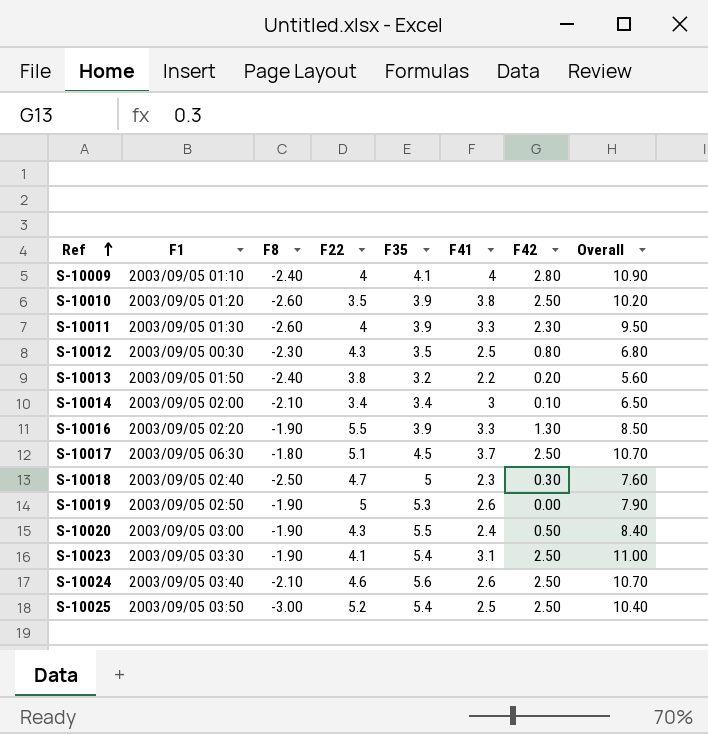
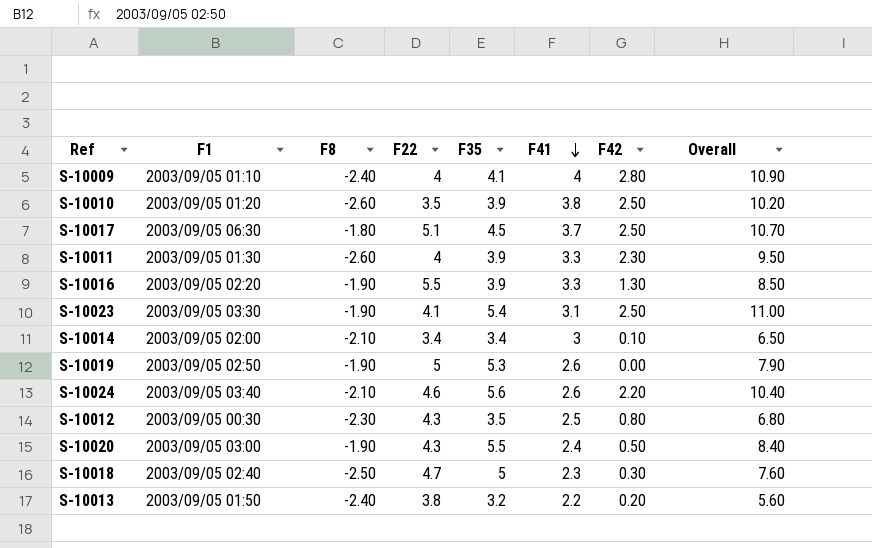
row order: Ref ascending -> F41 descending
row S-10025: 2003/09/05 03:50 | -3.00 | 5.2 | 5.4 | 2.5 | 2.50 | 10.40 -> none
S-10024 | F42: 2.50 -> 2.20
S-10024 | Overall: 10.70 -> 10.40

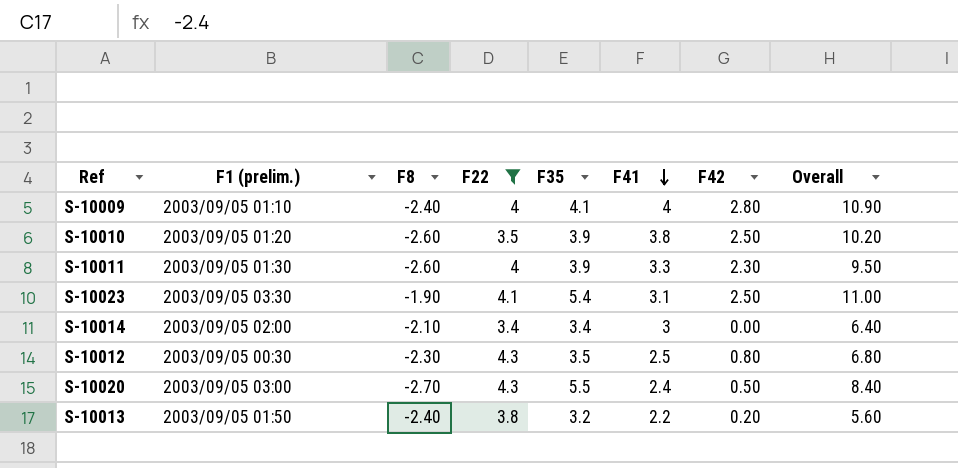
filter: none -> F22 <= 4.3
column name: F1 -> F1 (prelim.)
S-10014 | F42: 0.10 -> 0.00
S-10014 | Overall: 6.50 -> 6.40
S-10020 | F8: -1.90 -> -2.70

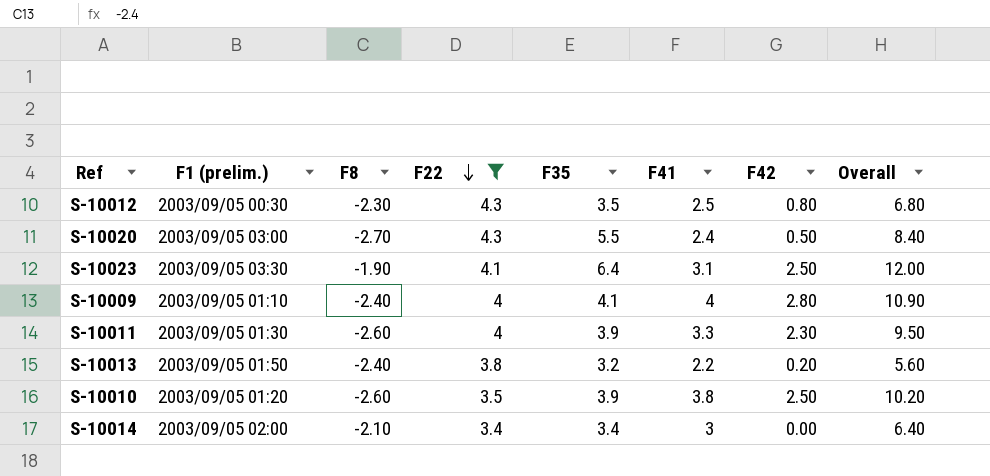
row order: F41 descending -> F22 descending
S-10023 | F35: 5.4 -> 6.4
S-10023 | Overall: 11.00 -> 12.00

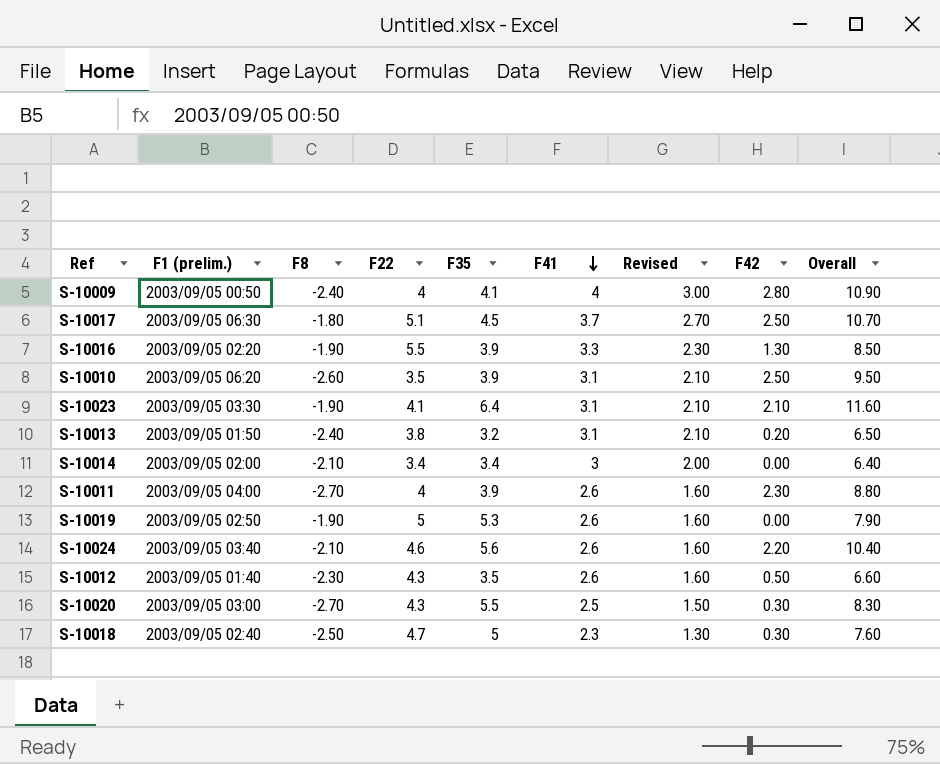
filter: F22 <= 4.3 -> none
row order: F22 descending -> F41 descending
column Revised | formula: none -> [F41] - 1
S-10009 | F1 (prelim.): 2003/09/05 01:10 -> 2003/09/05 00:50
S-10010 | F1 (prelim.): 2003/09/05 01:20 -> 2003/09/05 06:20
S-10010 | F41: 3.8 -> 3.1
S-10010 | Overall: 10.20 -> 9.50
S-10023 | F42: 2.50 -> 2.10
S-10023 | Overall: 12.00 -> 11.60
S-10013 | F41: 2.2 -> 3.1
S-10013 | Overall: 5.60 -> 6.50
S-10011 | F1 (prelim.): 2003/09/05 01:30 -> 2003/09/05 04:00
S-10011 | F8: -2.60 -> -2.70
S-10011 | F41: 3.3 -> 2.6
S-10011 | Overall: 9.50 -> 8.80
S-10012 | F1 (prelim.): 2003/09/05 00:30 -> 2003/09/05 01:40
S-10012 | F41: 2.5 -> 2.6
S-10012 | F42: 0.80 -> 0.50
S-10012 | Overall: 6.80 -> 6.60
S-10020 | F41: 2.4 -> 2.5
S-10020 | F42: 0.50 -> 0.30
S-10020 | Overall: 8.40 -> 8.30

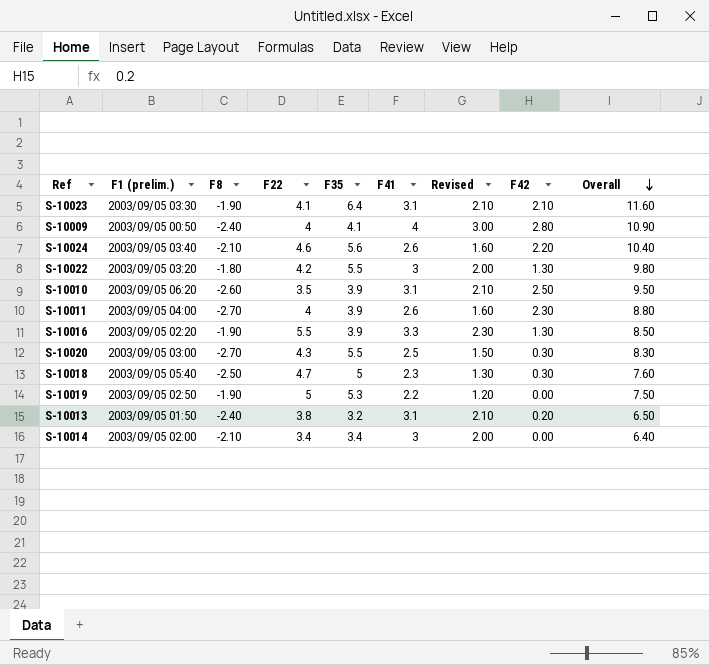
row order: F41 descending -> Overall descending
row S-10017: 2003/09/05 06:30 | -1.80 | 5.1 | 4.5 | 3.7 | 2.70 | 2.50 | 10.70 -> none
row S-10012: 2003/09/05 01:40 | -2.30 | 4.3 | 3.5 | 2.6 | 1.60 | 0.50 | 6.60 -> none
row S-10022: none -> 2003/09/05 03:20 | -1.80 | 4.2 | 5.5 | 3 | 2.00 | 1.30 | 9.80
S-10018 | F1 (prelim.): 2003/09/05 02:40 -> 2003/09/05 05:40
S-10019 | F41: 2.6 -> 2.2
S-10019 | Revised: 1.60 -> 1.20
S-10019 | Overall: 7.90 -> 7.50

